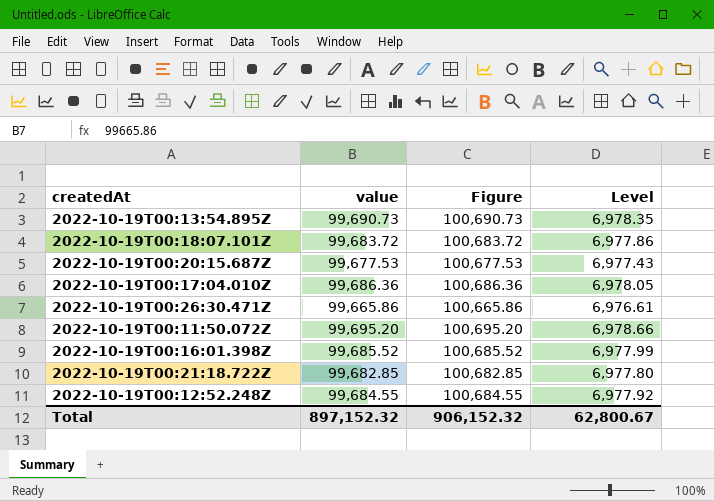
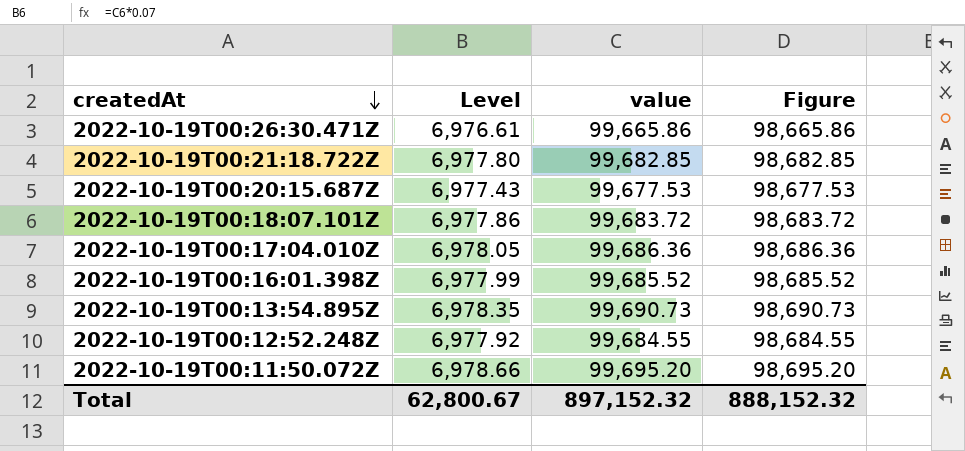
row order: none -> createdAt descending
column Level | position: 4 -> 2
column Figure | formula: [value] + 1000 -> [value] - 1000
Total | Figure: 906,152.32 -> 888,152.32

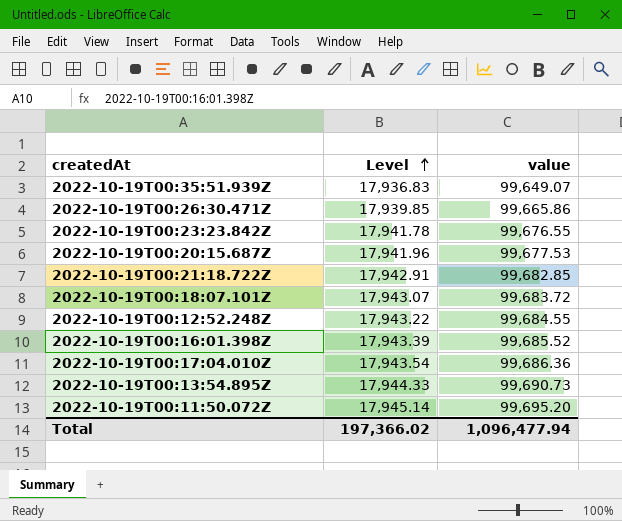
row order: createdAt descending -> Level ascending
column Figure | formula: [value] - 1000 -> none
column Level | formula: [value] * 0.07 -> [value] * 0.18
row 2022-10-19T00:35:51.939Z: none -> 17,936.83 | 99,649.07
row 2022-10-19T00:23:23.842Z: none -> 17,941.78 | 99,676.55
Total | Level: 62,800.67 -> 197,366.02
Total | value: 897,152.32 -> 1,096,477.94

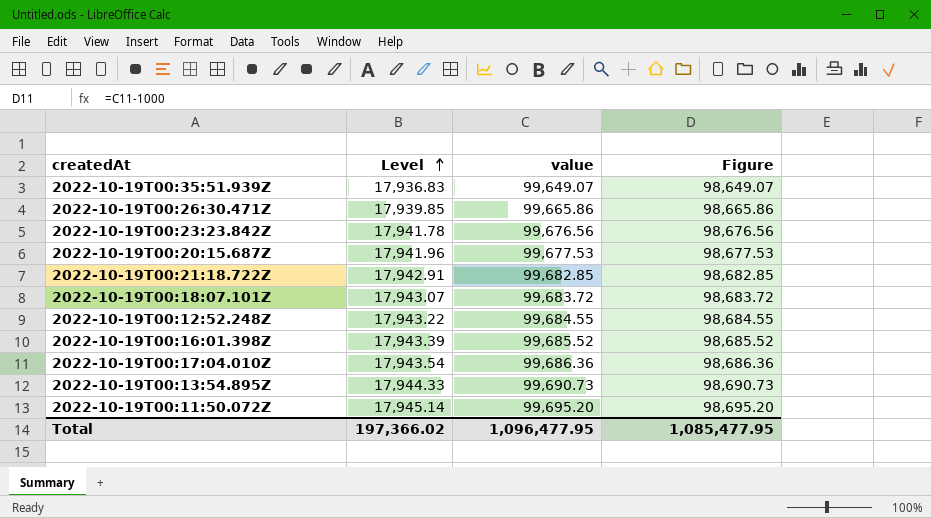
column Figure | formula: none -> [value] - 1000
2022-10-19T00:23:23.842Z | value: 99,676.55 -> 99,676.56
Total | value: 1,096,477.94 -> 1,096,477.95

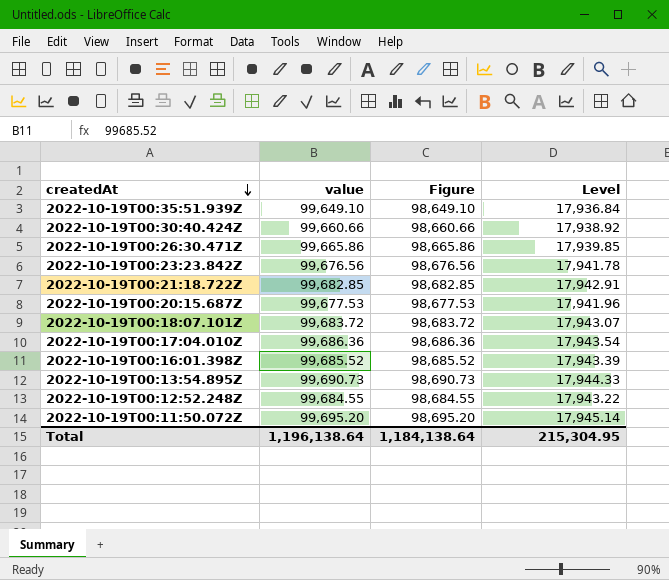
row order: Level ascending -> createdAt descending
column Level | position: 2 -> 4
2022-10-19T00:35:51.939Z | value: 99,649.07 -> 99,649.10
2022-10-19T00:35:51.939Z | Figure: 98,649.07 -> 98,649.10
2022-10-19T00:35:51.939Z | Level: 17,936.83 -> 17,936.84
row 2022-10-19T00:30:40.424Z: none -> 99,660.66 | 98,660.66 | 17,938.92
Total | value: 1,096,477.95 -> 1,196,138.64
Total | Figure: 1,085,477.95 -> 1,184,138.64
Total | Level: 197,366.02 -> 215,304.95

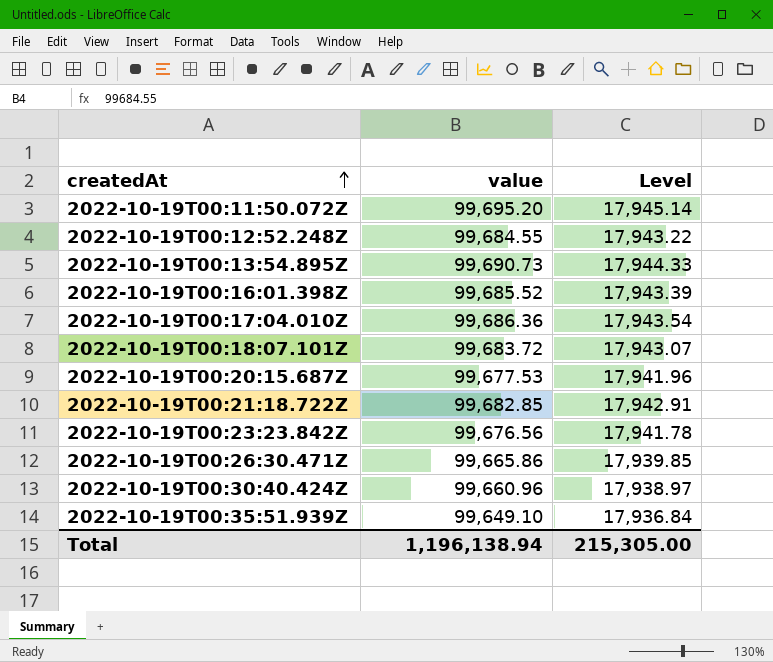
row order: createdAt descending -> createdAt ascending
column Figure | formula: [value] - 1000 -> none
2022-10-19T00:30:40.424Z | value: 99,660.66 -> 99,660.96
2022-10-19T00:30:40.424Z | Level: 17,938.92 -> 17,938.97
Total | value: 1,196,138.64 -> 1,196,138.94
Total | Level: 215,304.95 -> 215,305.00

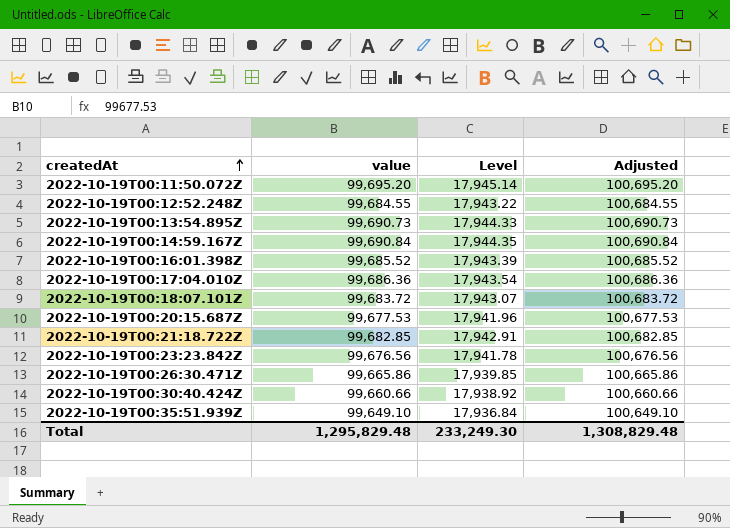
column Adjusted | formula: none -> [value] + 1000
row 2022-10-19T00:14:59.167Z: none -> 99,690.84 | 17,944.35 | 100,690.84
2022-10-19T00:30:40.424Z | value: 99,660.96 -> 99,660.66
2022-10-19T00:30:40.424Z | Level: 17,938.97 -> 17,938.92
Total | value: 1,196,138.94 -> 1,295,829.48
Total | Level: 215,305.00 -> 233,249.30

